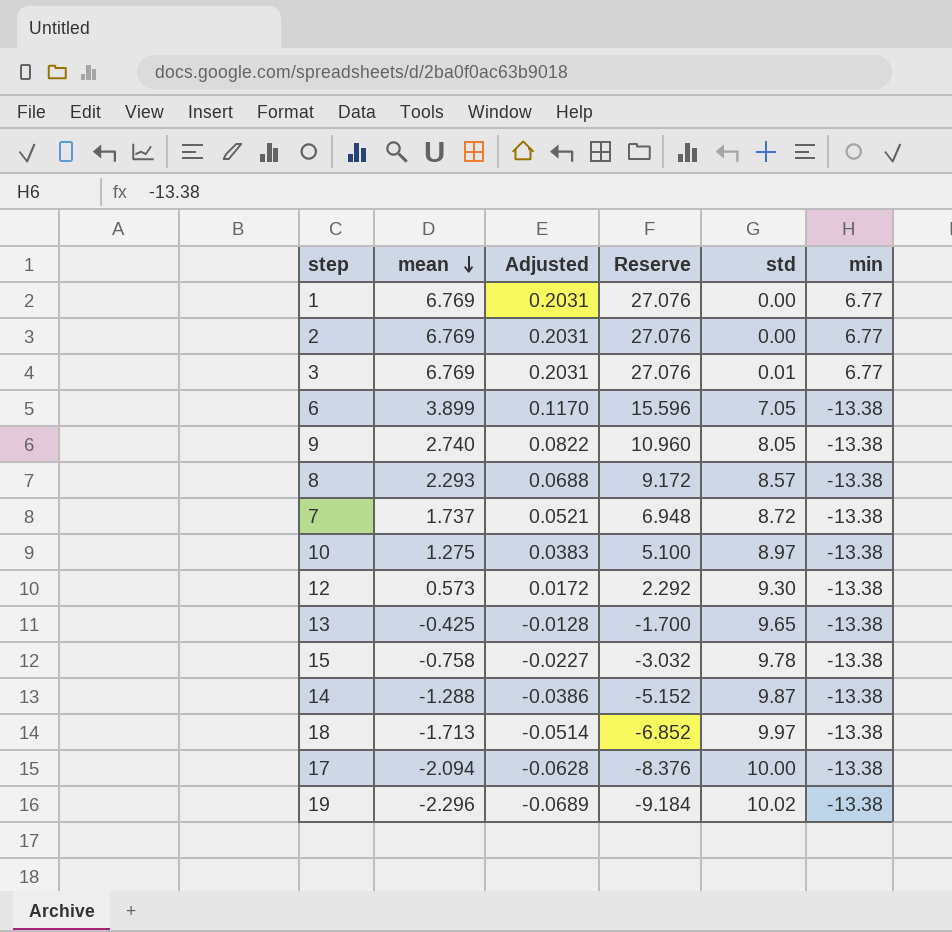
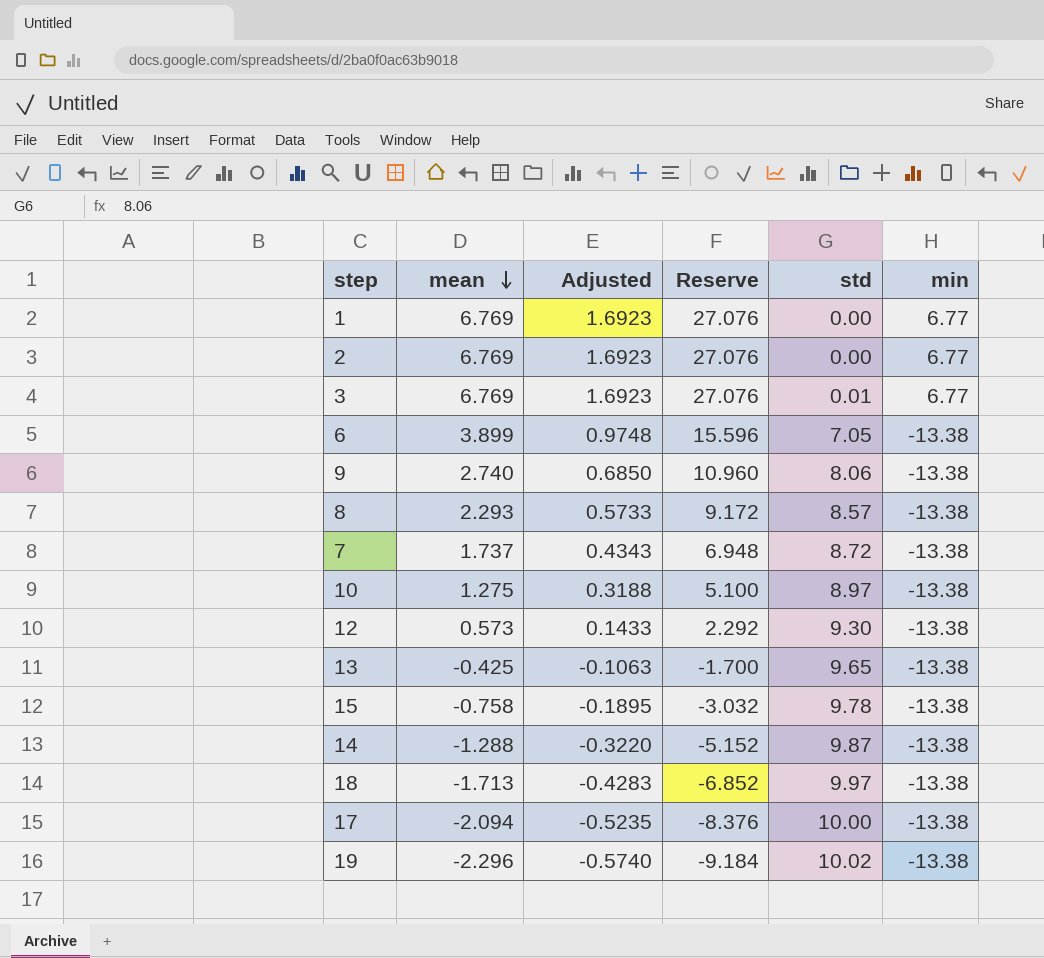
column Adjusted | formula: [mean] * 0.03 -> [mean] * 0.25
9 | std: 8.05 -> 8.06

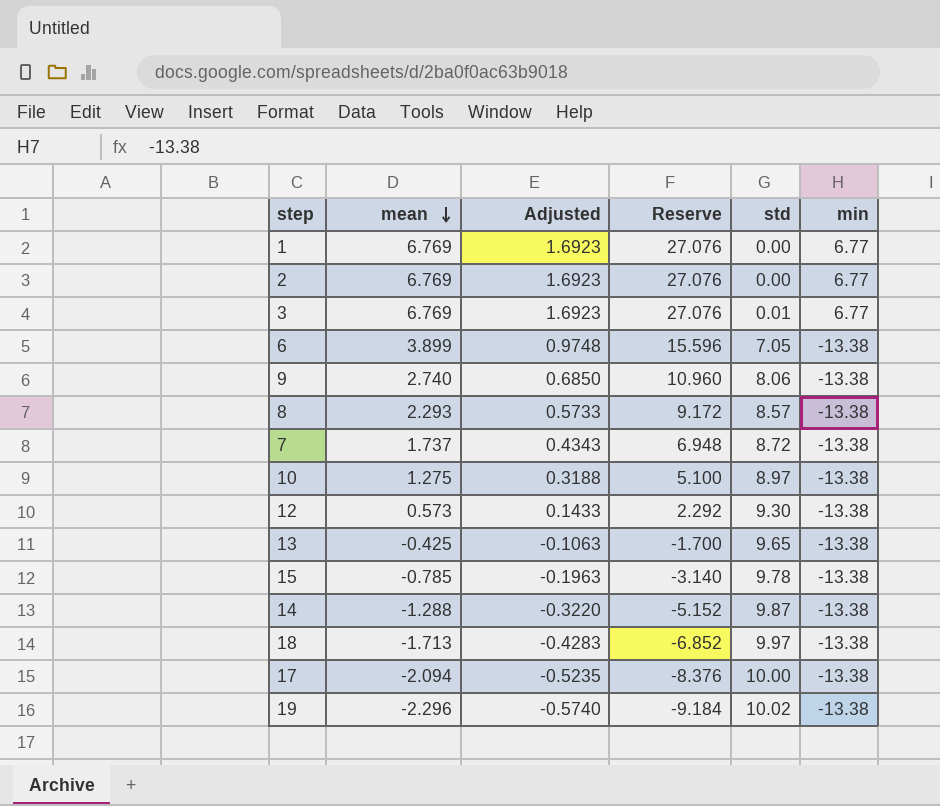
15 | mean: -0.758 -> -0.785
15 | Adjusted: -0.1895 -> -0.1963
15 | Reserve: -3.032 -> -3.140

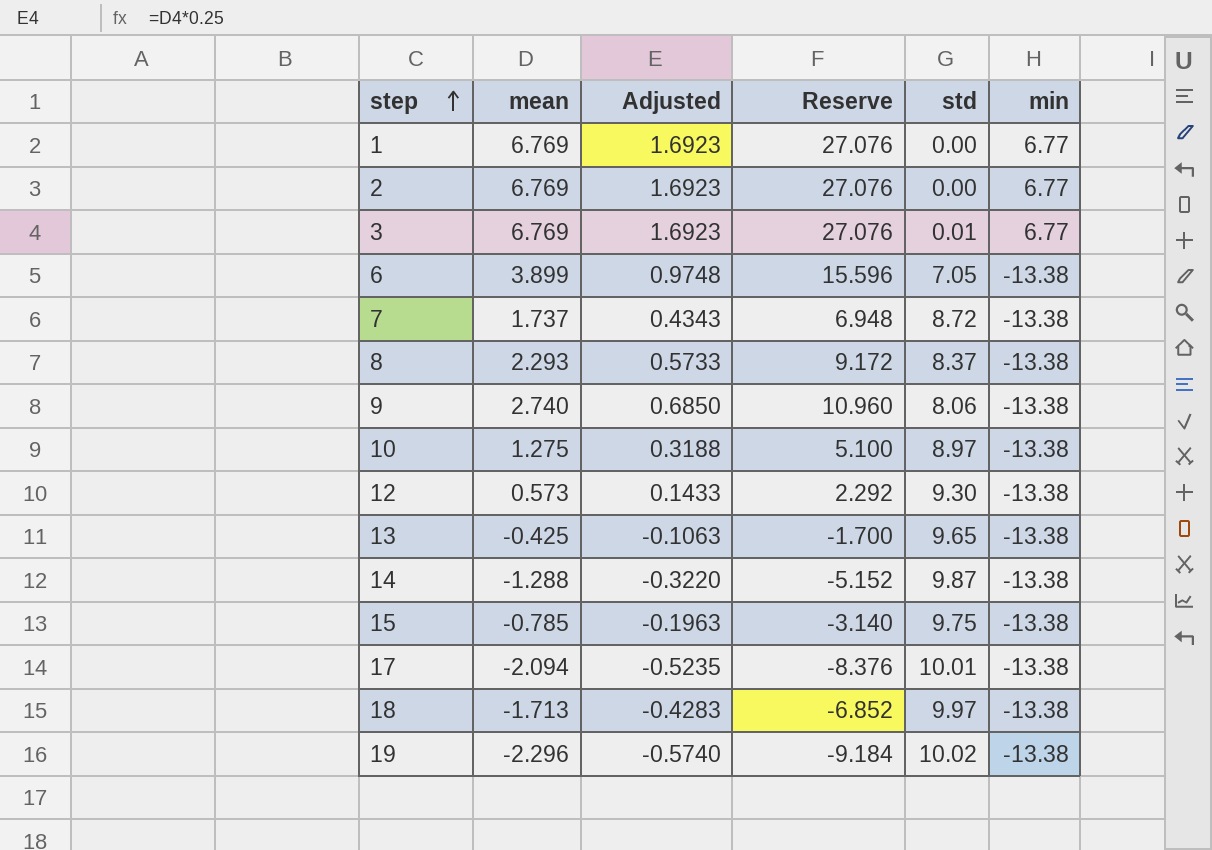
row order: mean descending -> step ascending
8 | std: 8.57 -> 8.37
15 | std: 9.78 -> 9.75
17 | std: 10.00 -> 10.01

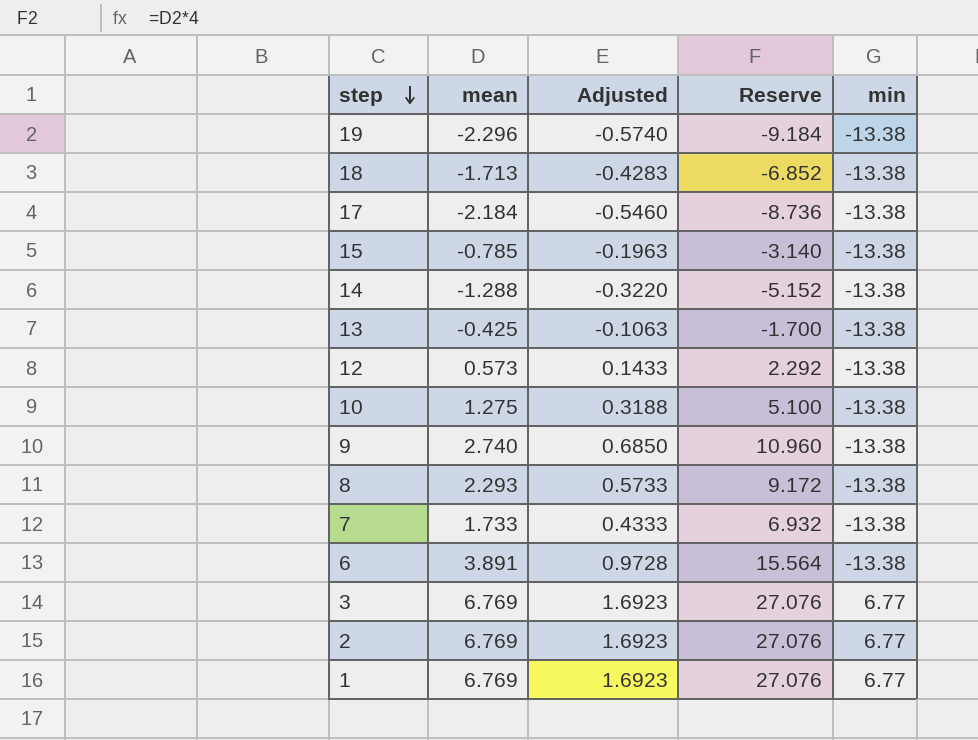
row order: step ascending -> step descending
column std | position: 5 -> none
17 | mean: -2.094 -> -2.184
17 | Adjusted: -0.5235 -> -0.5460
17 | Reserve: -8.376 -> -8.736
7 | mean: 1.737 -> 1.733
7 | Adjusted: 0.4343 -> 0.4333
7 | Reserve: 6.948 -> 6.932
6 | mean: 3.899 -> 3.891
6 | Adjusted: 0.9748 -> 0.9728
6 | Reserve: 15.596 -> 15.564

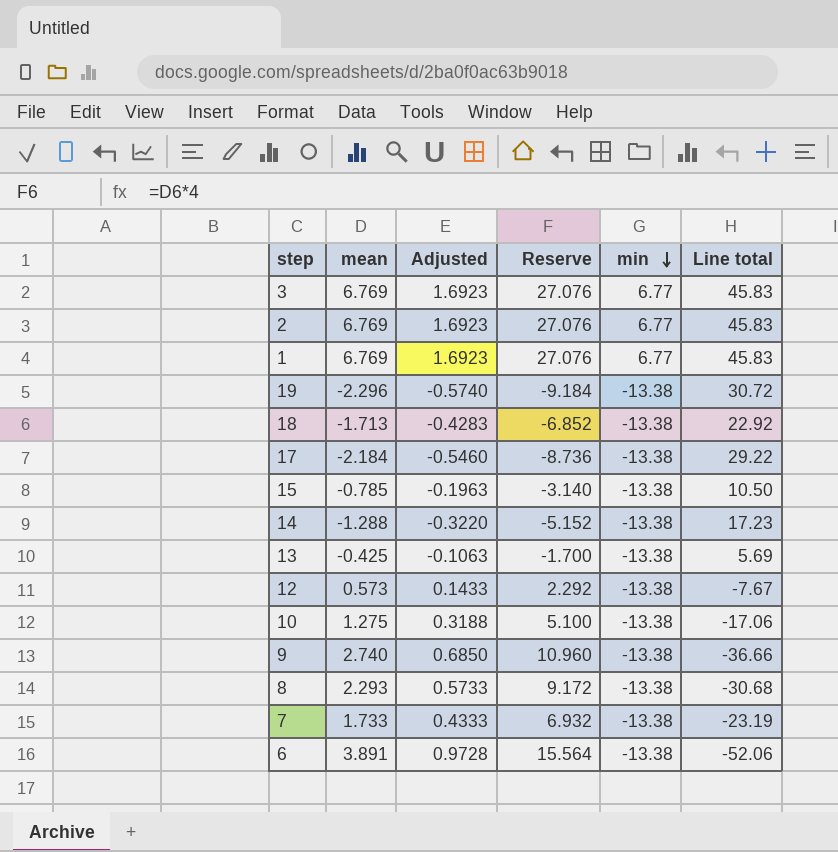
row order: step descending -> min descending
column Line total | formula: none -> [mean] * [min]

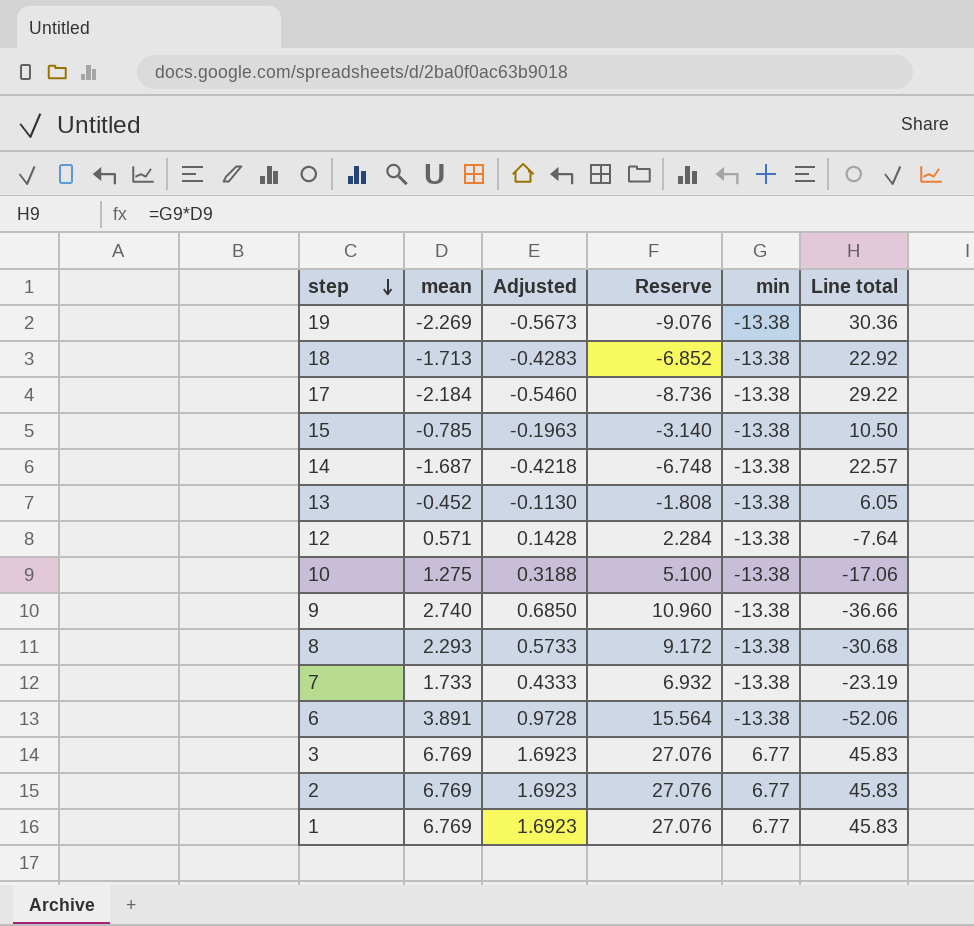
row order: min descending -> step descending
19 | mean: -2.296 -> -2.269
19 | Adjusted: -0.5740 -> -0.5673
19 | Reserve: -9.184 -> -9.076
19 | Line total: 30.72 -> 30.36
14 | mean: -1.288 -> -1.687
14 | Adjusted: -0.3220 -> -0.4218
14 | Reserve: -5.152 -> -6.748
14 | Line total: 17.23 -> 22.57
13 | mean: -0.425 -> -0.452
13 | Adjusted: -0.1063 -> -0.1130
13 | Reserve: -1.700 -> -1.808
13 | Line total: 5.69 -> 6.05
12 | mean: 0.573 -> 0.571
12 | Adjusted: 0.1433 -> 0.1428
12 | Reserve: 2.292 -> 2.284
12 | Line total: -7.67 -> -7.64

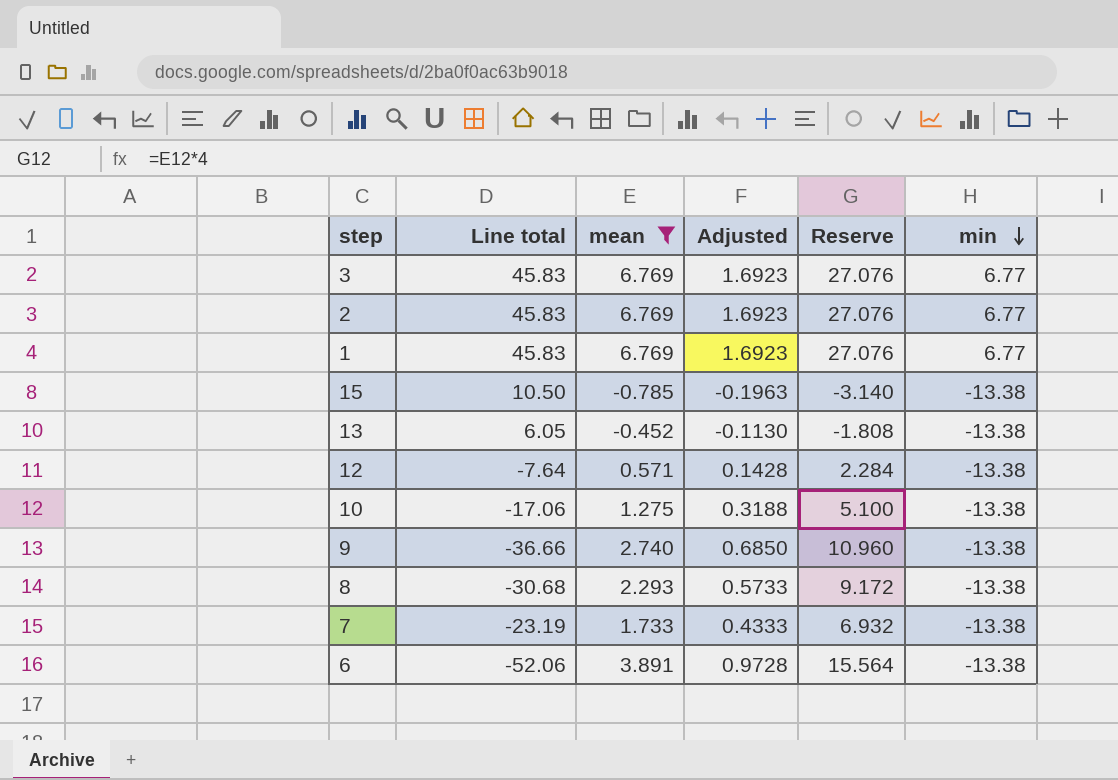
filter: none -> mean >= -0.785
row order: step descending -> min descending
column Line total | position: 6 -> 2

